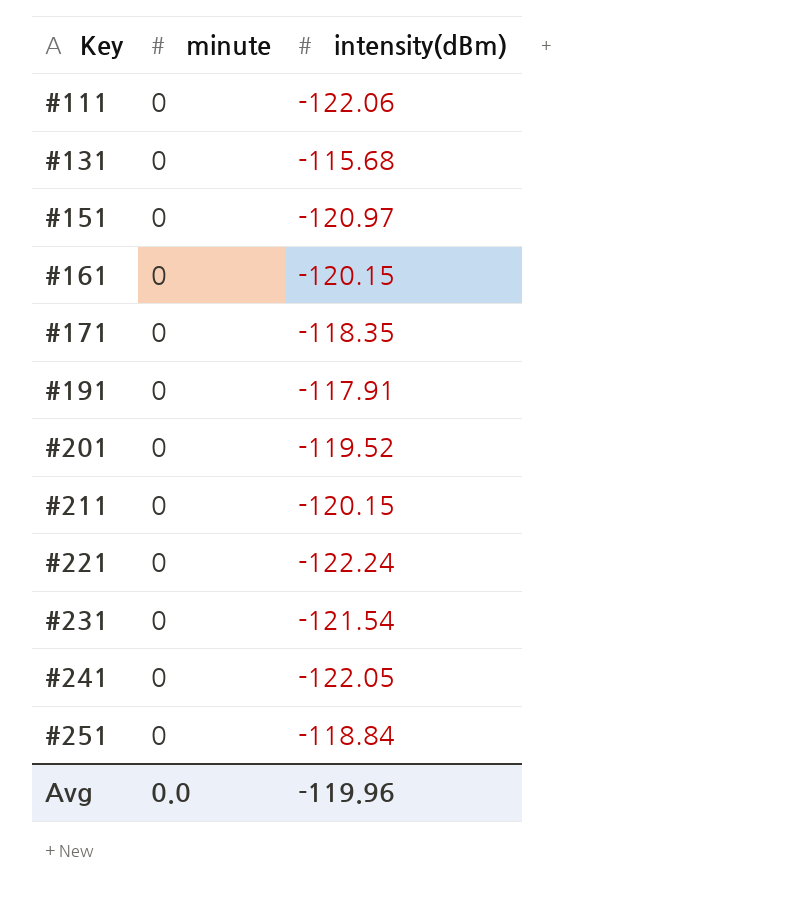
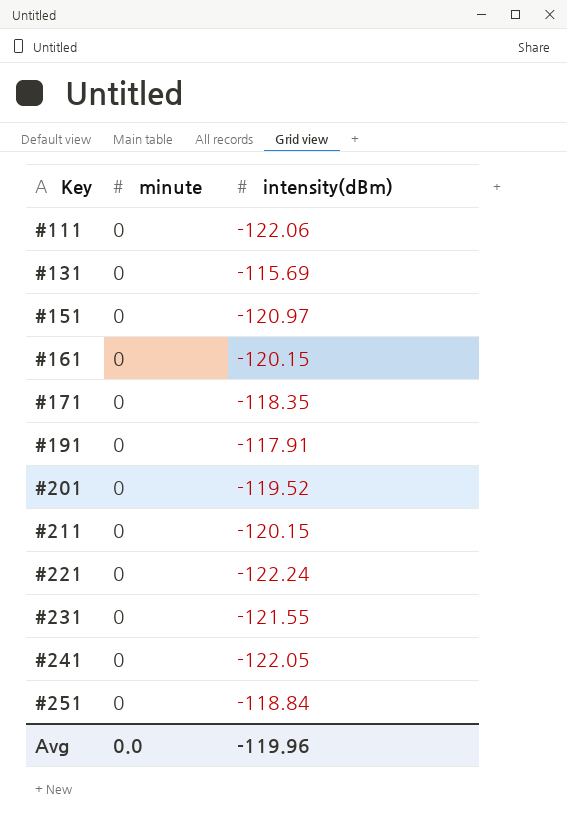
#131 | intensity(dBm): -115.68 -> -115.69
#231 | intensity(dBm): -121.54 -> -121.55

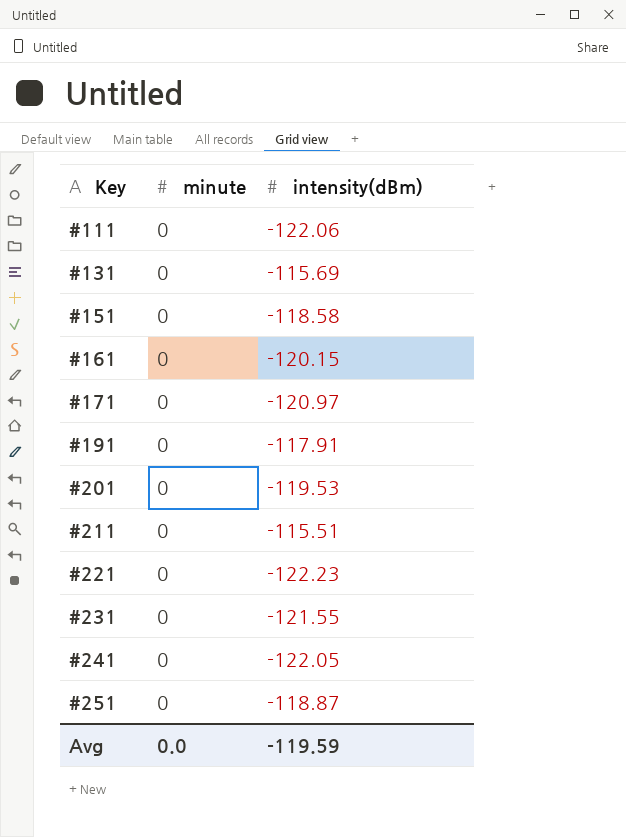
#151 | intensity(dBm): -120.97 -> -118.58
#171 | intensity(dBm): -118.35 -> -120.97
#201 | intensity(dBm): -119.52 -> -119.53
#211 | intensity(dBm): -120.15 -> -115.51
#221 | intensity(dBm): -122.24 -> -122.23
#251 | intensity(dBm): -118.84 -> -118.87
Avg | intensity(dBm): -119.96 -> -119.59

